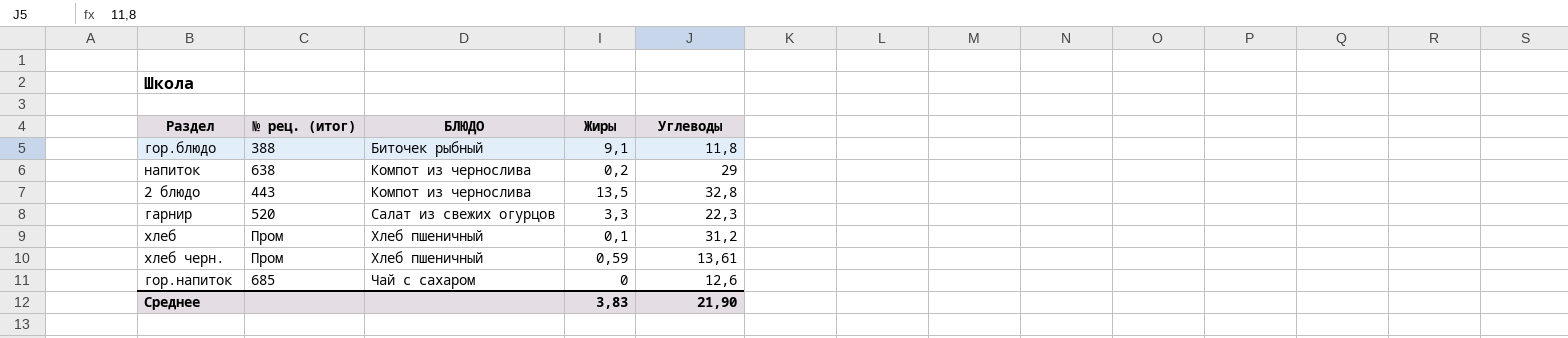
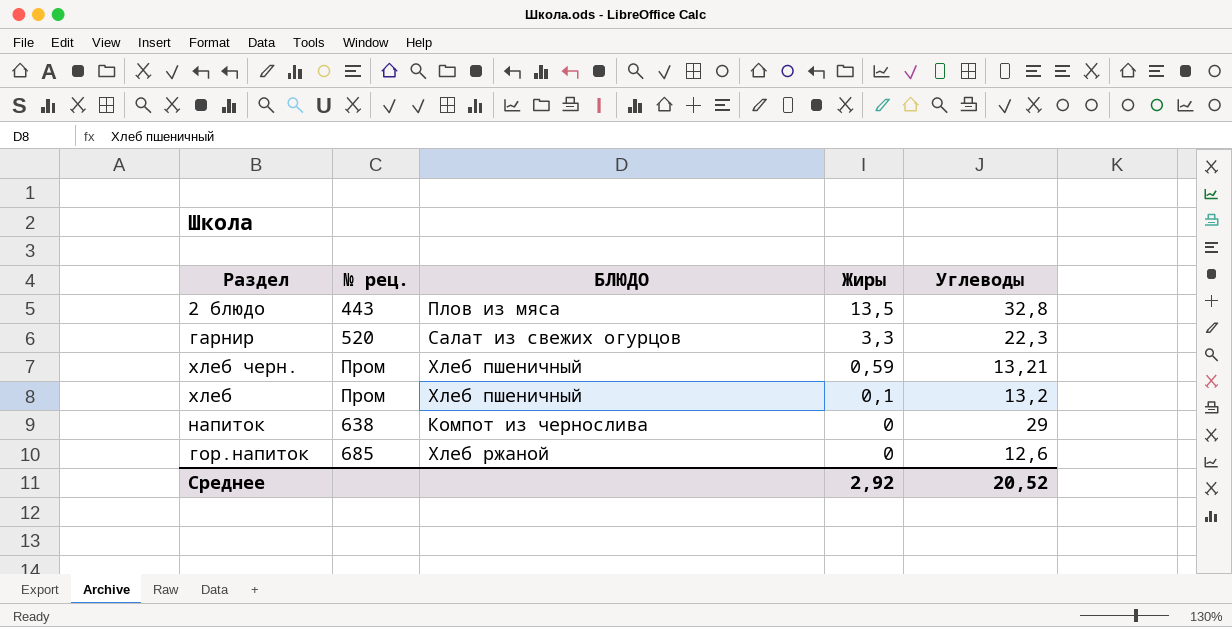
row order: БЛЮДО ascending -> Жиры descending
column name: № рец. (итог) -> № рец.
row гор.блюдо: 388 | Биточек рыбный | 9,1 | 11,8 -> none
2 блюдо | БЛЮДО: Компот из чернослива -> Плов из мяса
хлеб черн. | Углеводы: 13,61 -> 13,21
хлеб | Углеводы: 31,2 -> 13,2
напиток | Жиры: 0,2 -> 0
гор.напиток | БЛЮДО: Чай с сахаром -> Хлеб ржаной
Среднее | Жиры: 3,83 -> 2,92
Среднее | Углеводы: 21,90 -> 20,52

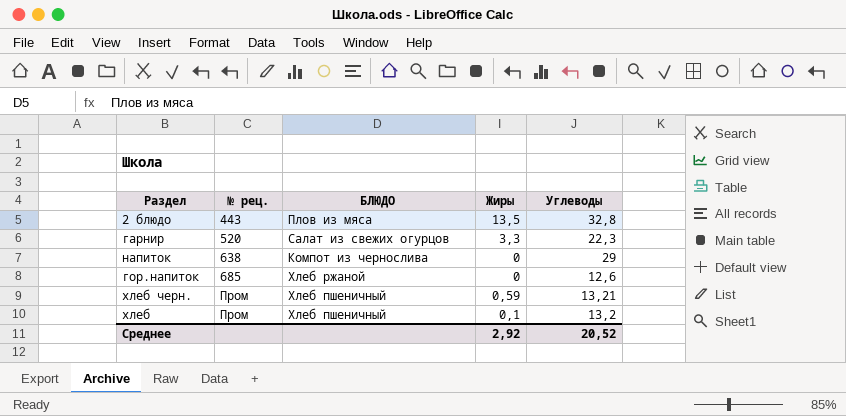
row order: Жиры descending -> № рец. ascending

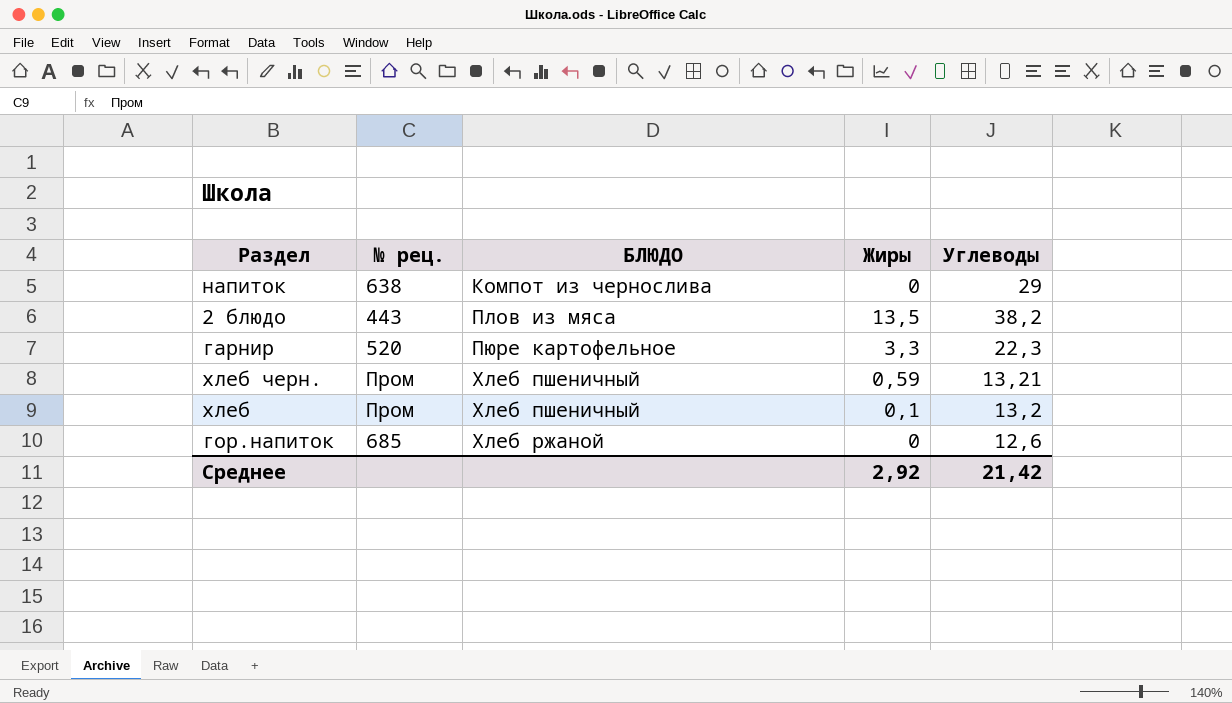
row order: № рец. ascending -> БЛЮДО ascending
2 блюдо | Углеводы: 32,8 -> 38,2
гарнир | БЛЮДО: Салат из свежих огурцов -> Пюре картофельное
Среднее | Углеводы: 20,52 -> 21,42

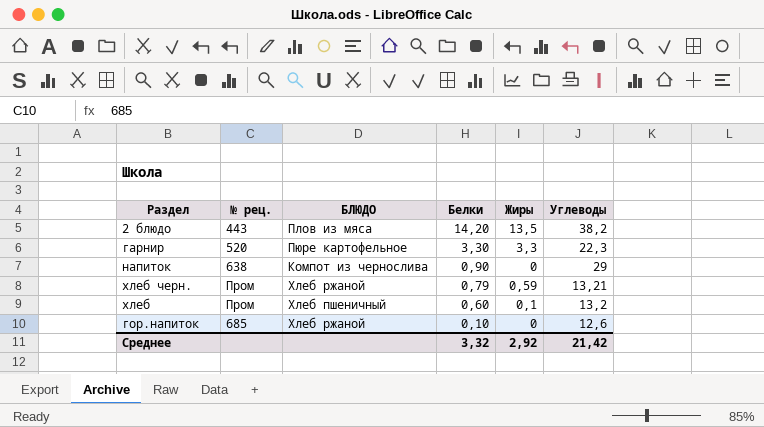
row order: БЛЮДО ascending -> Белки descending
column Белки | position: none -> 4
хлеб черн. | БЛЮДО: Хлеб пшеничный -> Хлеб ржаной

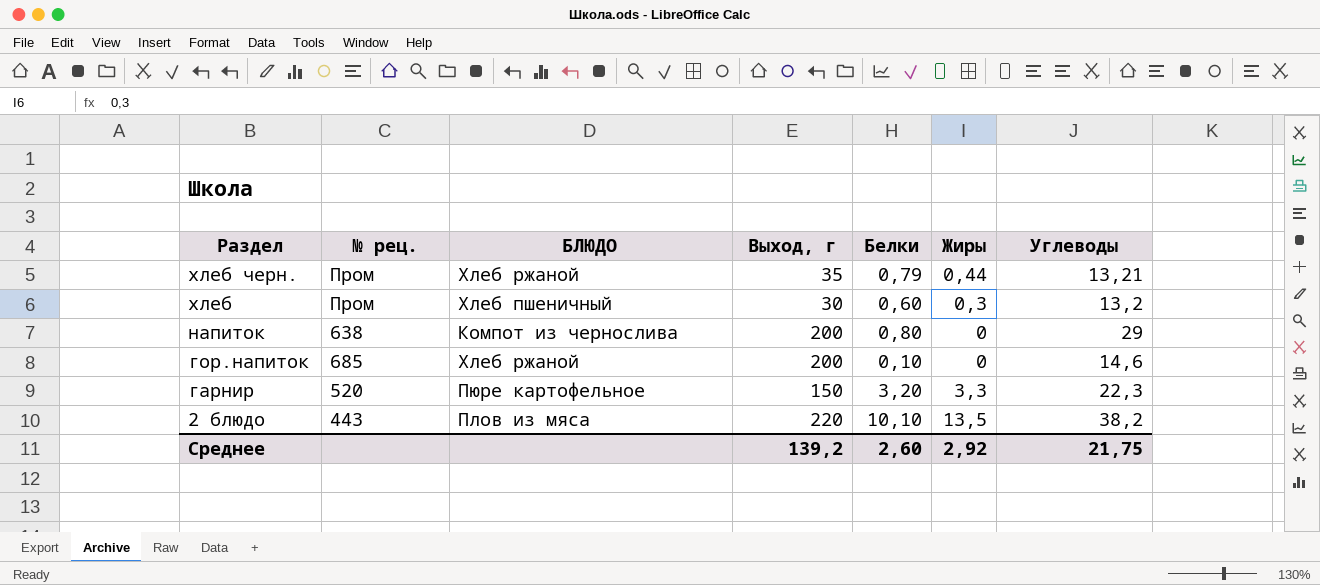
row order: Белки descending -> Раздел descending
column Выход, г | position: none -> 4
хлеб черн. | Жиры: 0,59 -> 0,44
хлеб | Жиры: 0,1 -> 0,3
напиток | Белки: 0,90 -> 0,80
гор.напиток | Углеводы: 12,6 -> 14,6
гарнир | Белки: 3,30 -> 3,20
2 блюдо | Белки: 14,20 -> 10,10
Среднее | Белки: 3,32 -> 2,60
Среднее | Углеводы: 21,42 -> 21,75

